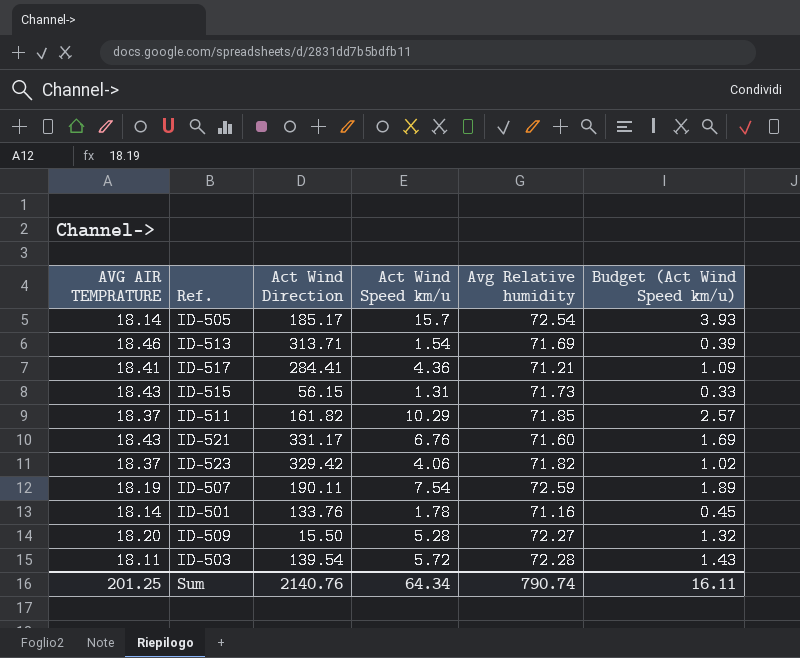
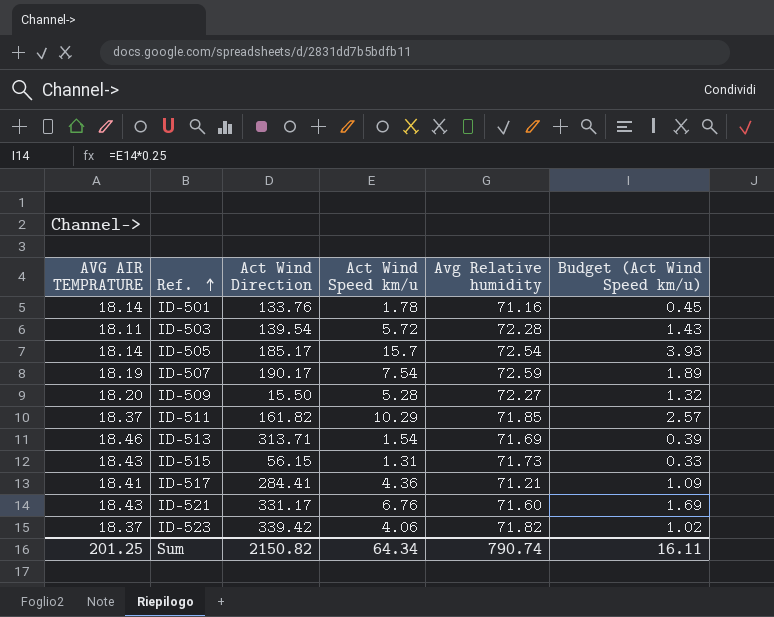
row order: none -> Ref. ascending
ID-507 | Act Wind Direction: 190.11 -> 190.17
ID-523 | Act Wind Direction: 329.42 -> 339.42
Sum | Act Wind Direction: 2140.76 -> 2150.82

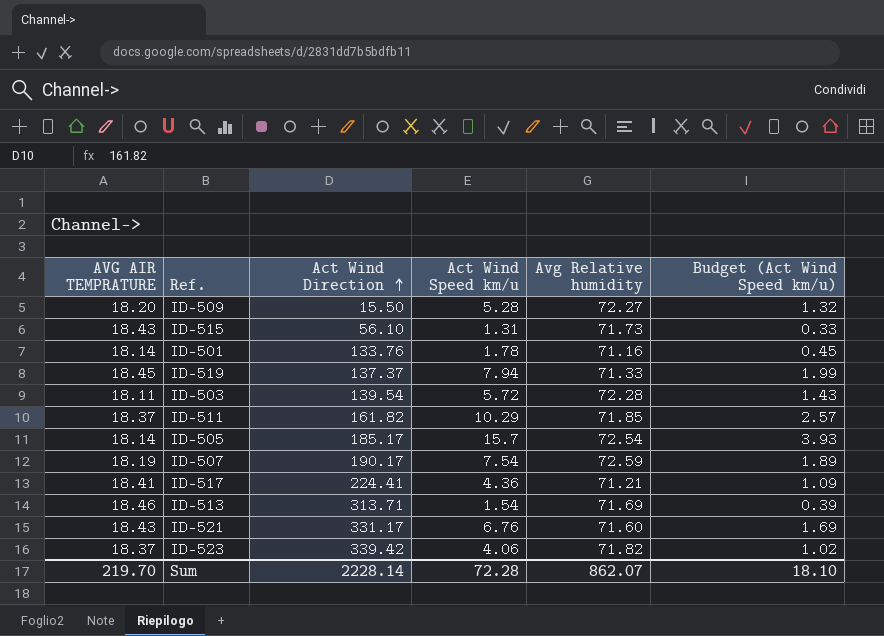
row order: Ref. ascending -> Act Wind Direction ascending
ID-515 | Act Wind Direction: 56.15 -> 56.10
row ID-519: none -> 18.45 | 137.37 | 7.94 | 71.33 | 1.99
ID-517 | Act Wind Direction: 284.41 -> 224.41
Sum | AVG AIR TEMPRATURE: 201.25 -> 219.70
Sum | Act Wind Direction: 2150.82 -> 2228.14
Sum | Act Wind Speed km/u: 64.34 -> 72.28
Sum | Avg Relative humidity: 790.74 -> 862.07
Sum | Budget (Act Wind Speed km/u): 16.11 -> 18.10

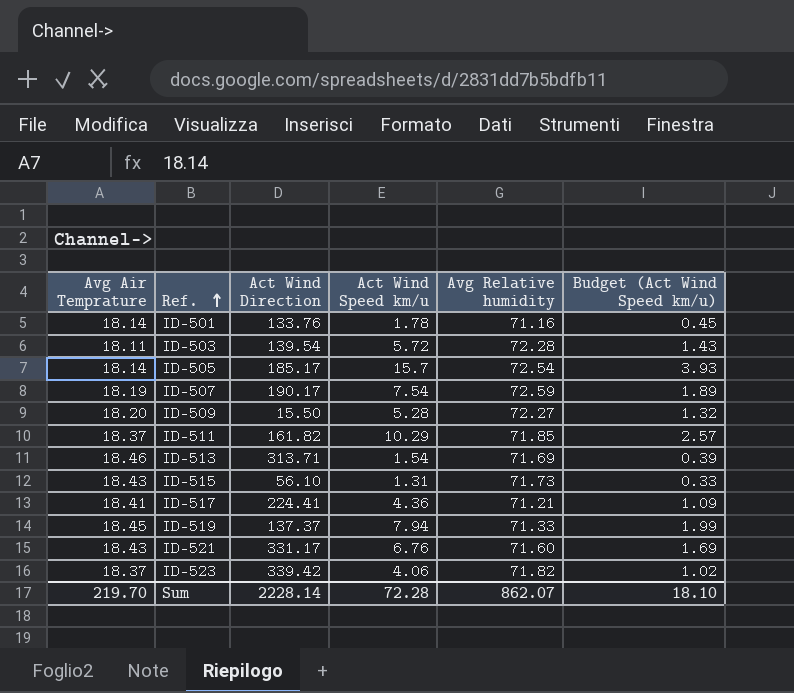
row order: Act Wind Direction ascending -> Ref. ascending
column name: AVG AIR TEMPRATURE -> Avg Air Temprature

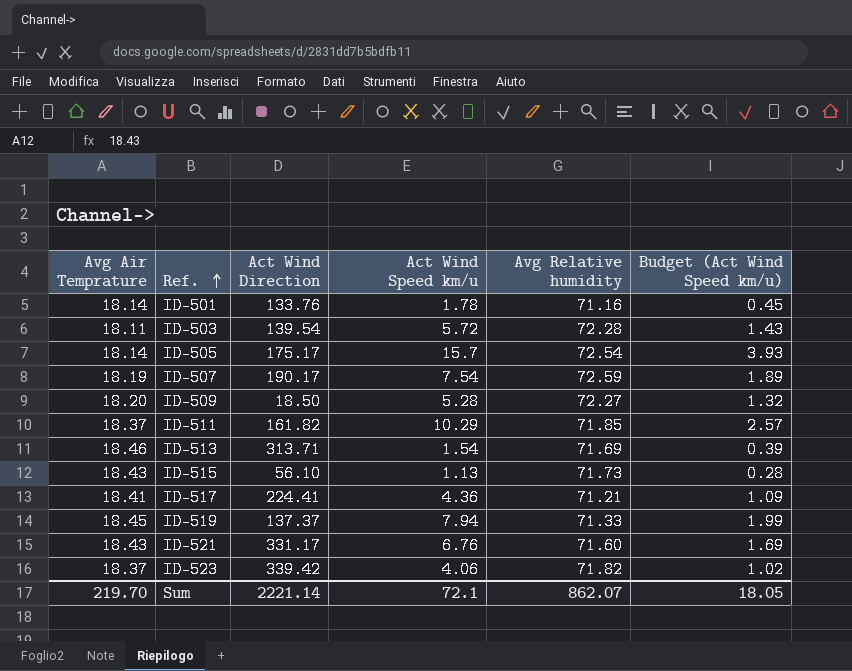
ID-505 | Act Wind Direction: 185.17 -> 175.17
ID-509 | Act Wind Direction: 15.50 -> 18.50
ID-515 | Act Wind Speed km/u: 1.31 -> 1.13
ID-515 | Budget (Act Wind Speed km/u): 0.33 -> 0.28
Sum | Act Wind Direction: 2228.14 -> 2221.14
Sum | Act Wind Speed km/u: 72.28 -> 72.1
Sum | Budget (Act Wind Speed km/u): 18.10 -> 18.05

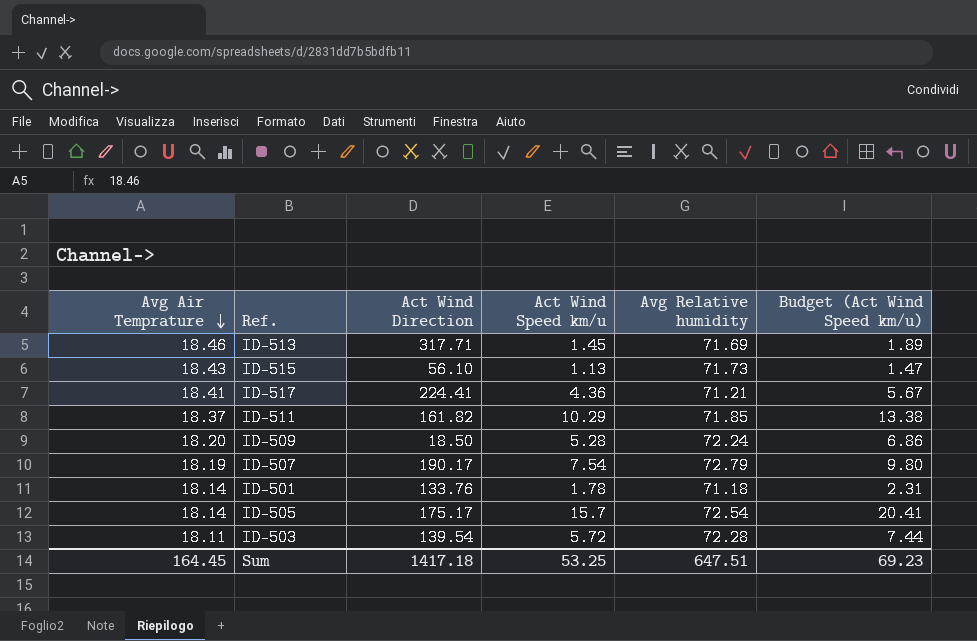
row order: Ref. ascending -> Avg Air Temprature descending
column Budget (Act Wind Speed km/u) | formula: [Act Wind Speed km/u] * 0.25 -> [Act Wind Speed km/u] * 1.3
row ID-519: 18.45 | 137.37 | 7.94 | 71.33 | 1.99 -> none
row ID-521: 18.43 | 331.17 | 6.76 | 71.60 | 1.69 -> none
row ID-523: 18.37 | 339.42 | 4.06 | 71.82 | 1.02 -> none
ID-513 | Act Wind Direction: 313.71 -> 317.71
ID-513 | Act Wind Speed km/u: 1.54 -> 1.45
ID-509 | Avg Relative humidity: 72.27 -> 72.24
ID-507 | Avg Relative humidity: 72.59 -> 72.79
ID-501 | Avg Relative humidity: 71.16 -> 71.18
Sum | Avg Air Temprature: 219.70 -> 164.45
Sum | Act Wind Direction: 2221.14 -> 1417.18
Sum | Act Wind Speed km/u: 72.1 -> 53.25
Sum | Avg Relative humidity: 862.07 -> 647.51
Sum | Budget (Act Wind Speed km/u): 18.05 -> 69.23

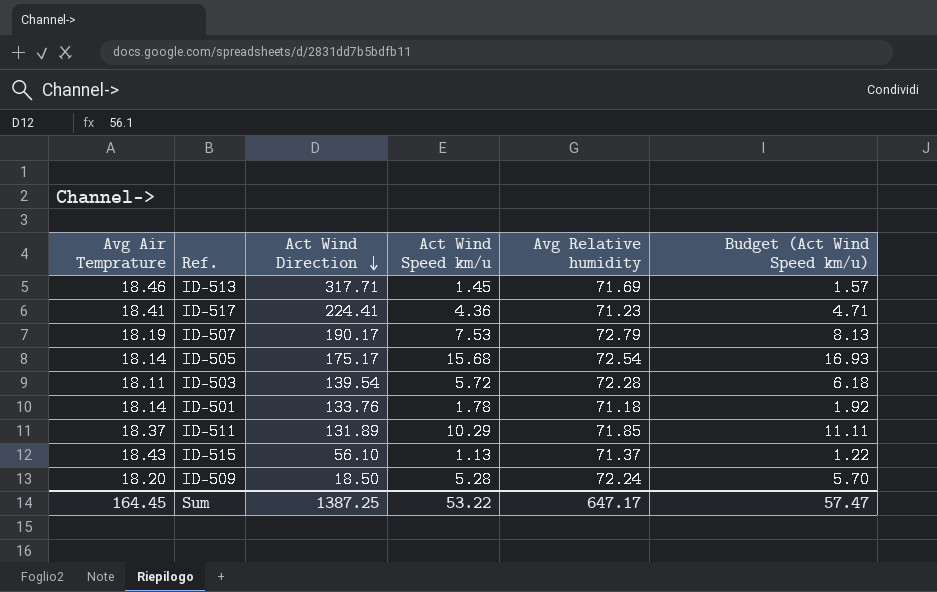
row order: Avg Air Temprature descending -> Act Wind Direction descending
column Budget (Act Wind Speed km/u) | formula: [Act Wind Speed km/u] * 1.3 -> [Act Wind Speed km/u] * 1.08
ID-517 | Avg Relative humidity: 71.21 -> 71.23
ID-507 | Act Wind Speed km/u: 7.54 -> 7.53
ID-505 | Act Wind Speed km/u: 15.7 -> 15.68
ID-511 | Act Wind Direction: 161.82 -> 131.89
ID-515 | Avg Relative humidity: 71.73 -> 71.37
Sum | Act Wind Direction: 1417.18 -> 1387.25
Sum | Act Wind Speed km/u: 53.25 -> 53.22
Sum | Avg Relative humidity: 647.51 -> 647.17
Sum | Budget (Act Wind Speed km/u): 69.23 -> 57.47

